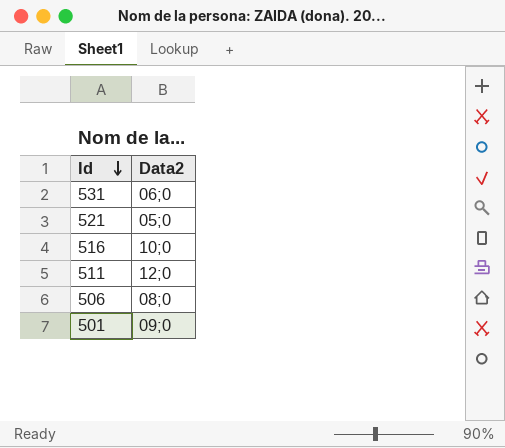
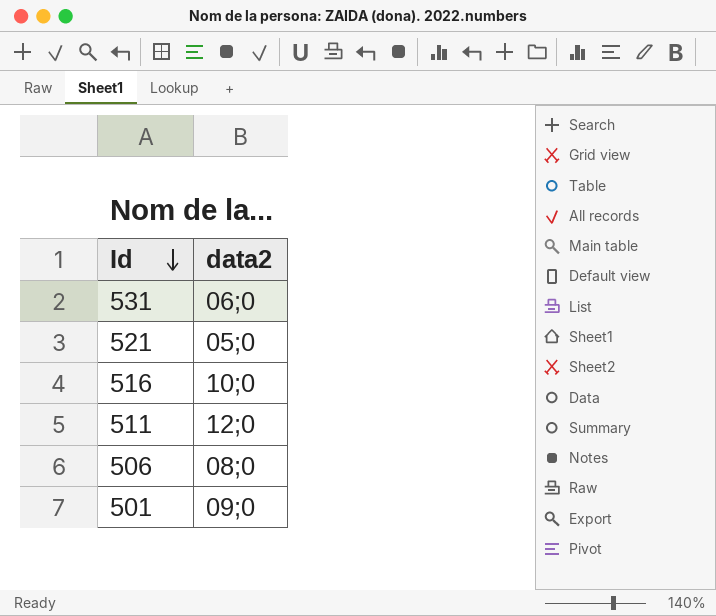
column name: Data2 -> data2

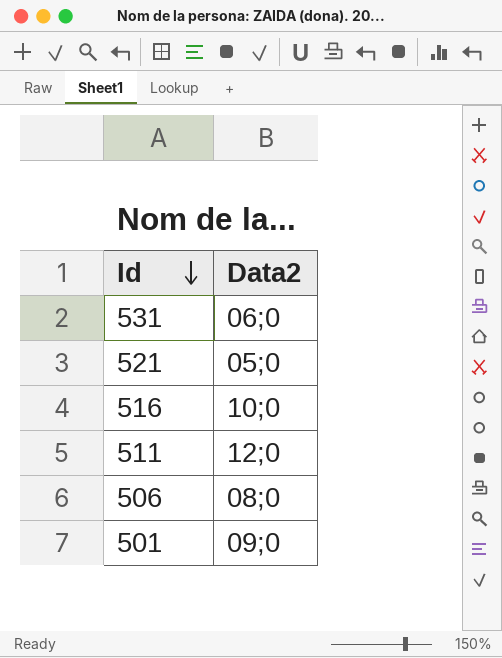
column name: data2 -> Data2

